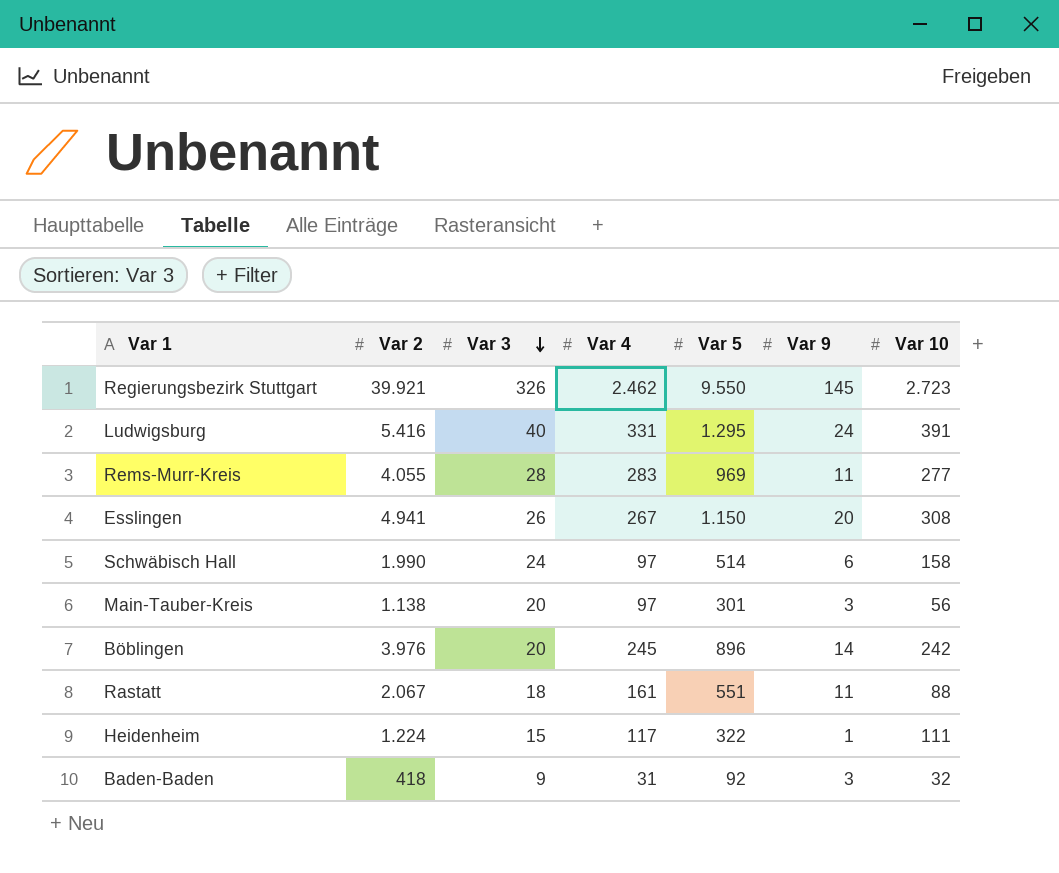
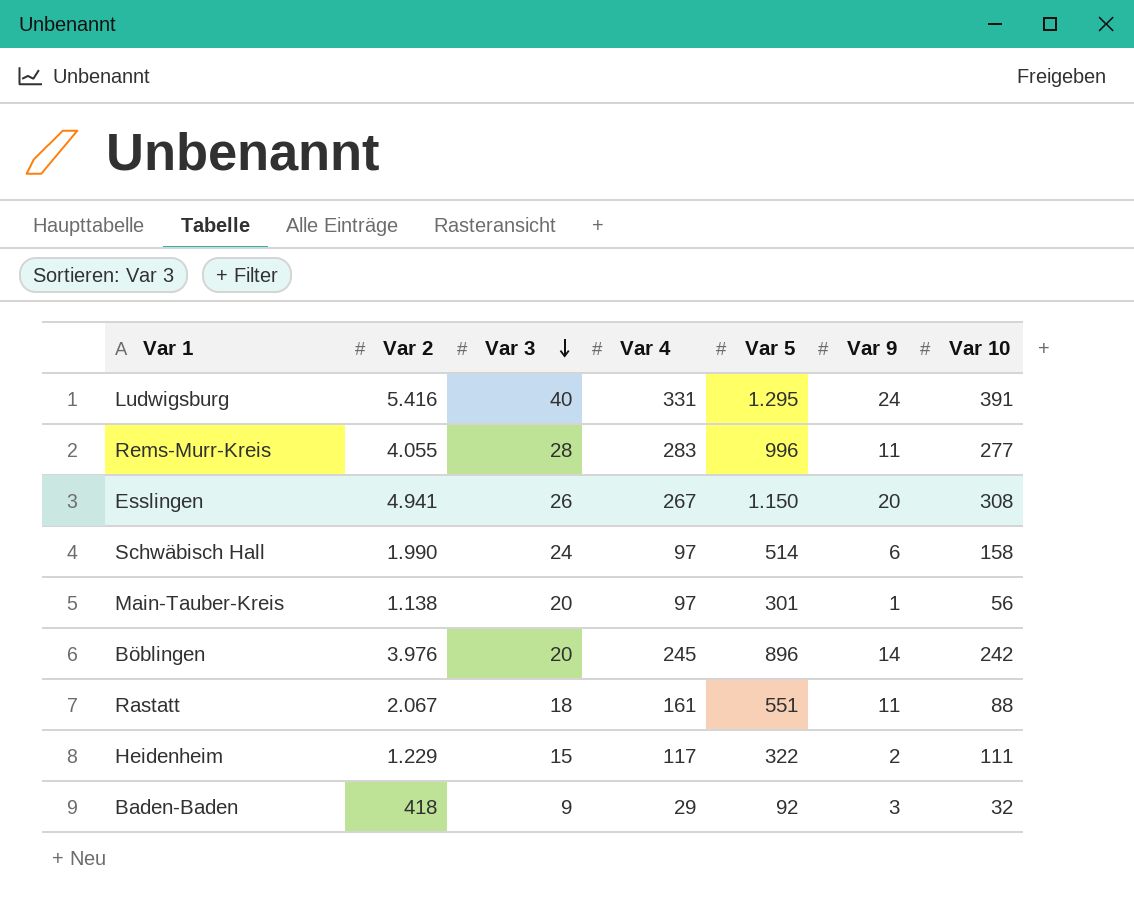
row Regierungsbezirk Stuttgart: 39.921 | 326 | 2.462 | 9.550 | 145 | 2.723 -> none
Rems-Murr-Kreis | Var 5: 969 -> 996
Main-Tauber-Kreis | Var 9: 3 -> 1
Heidenheim | Var 2: 1.224 -> 1.229
Heidenheim | Var 9: 1 -> 2
Baden-Baden | Var 4: 31 -> 29

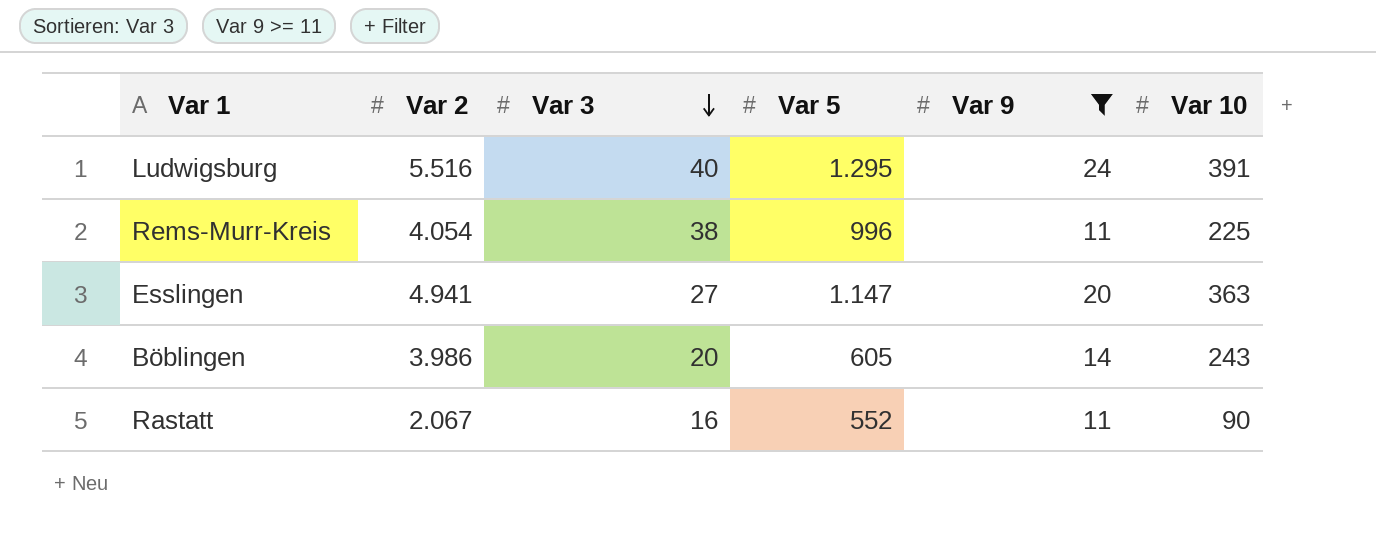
filter: none -> Var 9 >= 11
column Var 4 | position: 4 -> none
Ludwigsburg | Var 2: 5.416 -> 5.516
Rems-Murr-Kreis | Var 2: 4.055 -> 4.054
Rems-Murr-Kreis | Var 3: 28 -> 38
Rems-Murr-Kreis | Var 10: 277 -> 225
Esslingen | Var 3: 26 -> 27
Esslingen | Var 5: 1.150 -> 1.147
Esslingen | Var 10: 308 -> 363
Böblingen | Var 2: 3.976 -> 3.986
Böblingen | Var 5: 896 -> 605
Böblingen | Var 10: 242 -> 243
Rastatt | Var 3: 18 -> 16
Rastatt | Var 5: 551 -> 552
Rastatt | Var 10: 88 -> 90

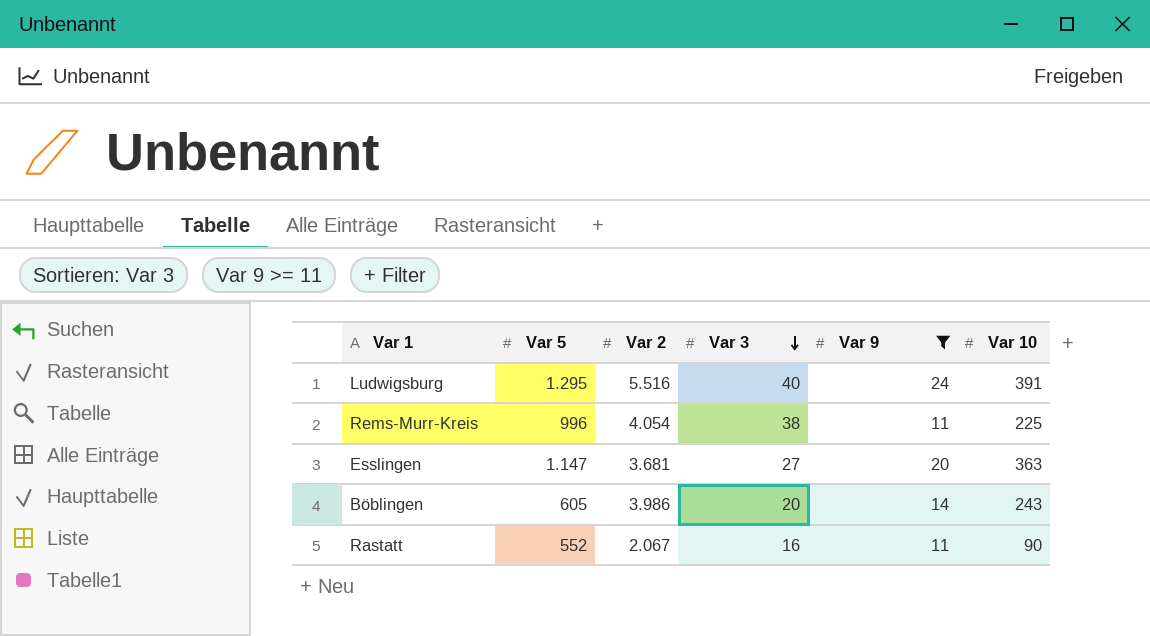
column Var 5 | position: 4 -> 2
Esslingen | Var 2: 4.941 -> 3.681

